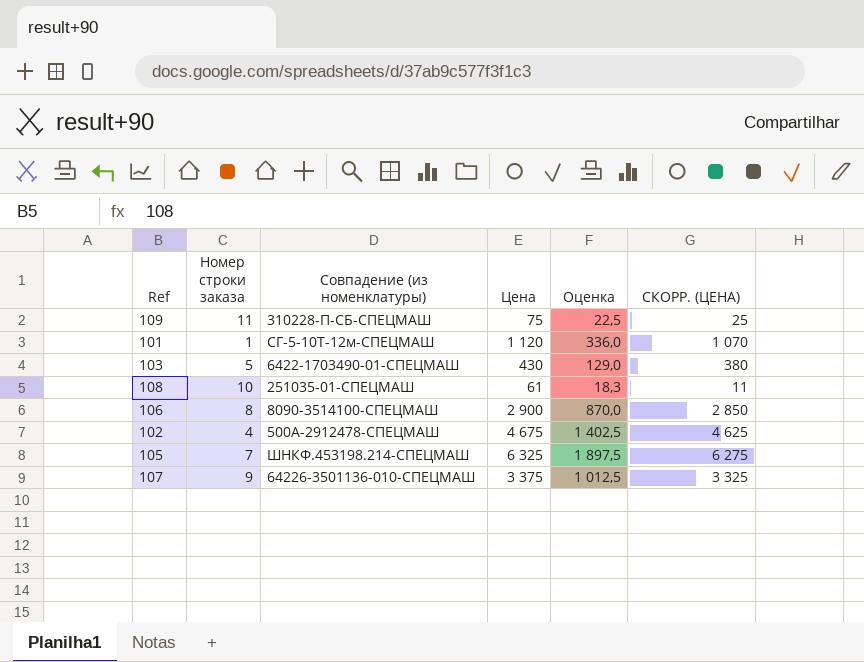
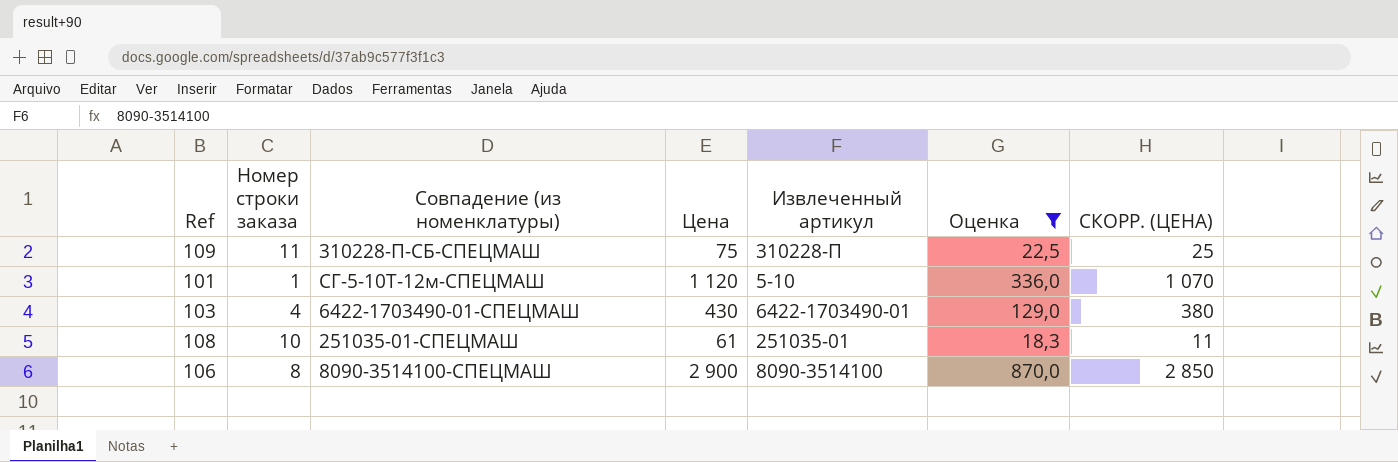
filter: none -> Оценка <= 870,0
column Извлеченный артикул | position: none -> 5
103 | Номер строки заказа: 5 -> 4

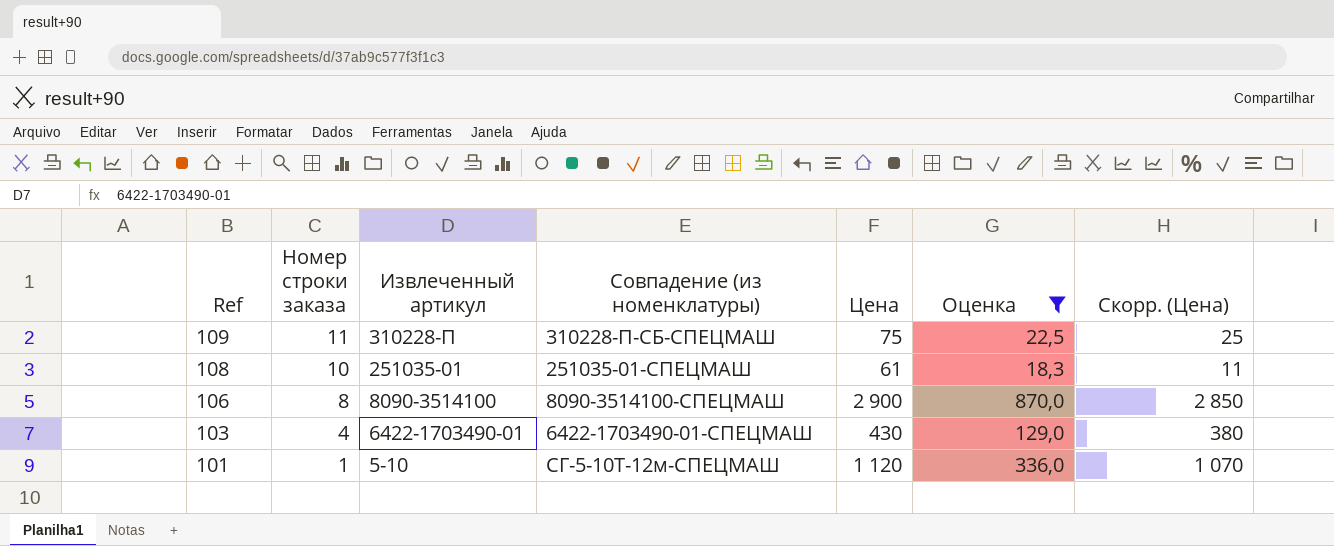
row order: none -> Ref descending
column Извлеченный артикул | position: 5 -> 3
column name: СКОРР. (ЦЕНА) -> Скорр. (Цена)

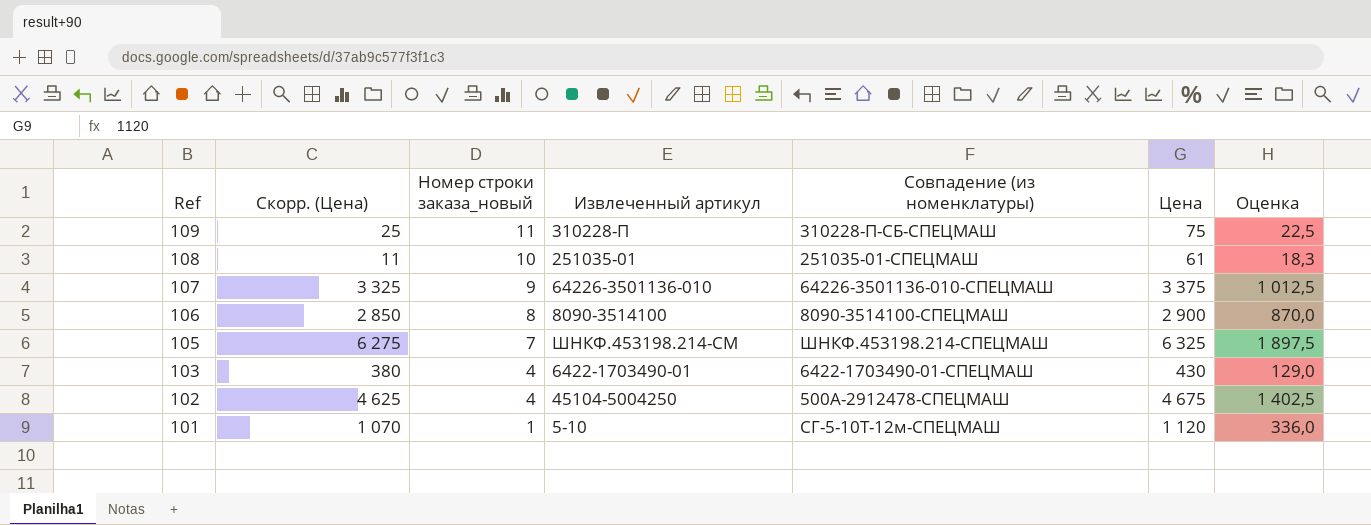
filter: Оценка <= 870,0 -> none
column Скорр. (Цена) | position: 7 -> 2
column name: Номер строки заказа -> Номер строки заказа_новый

